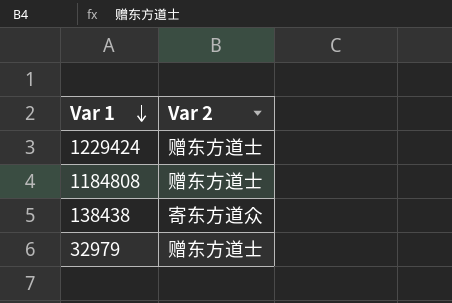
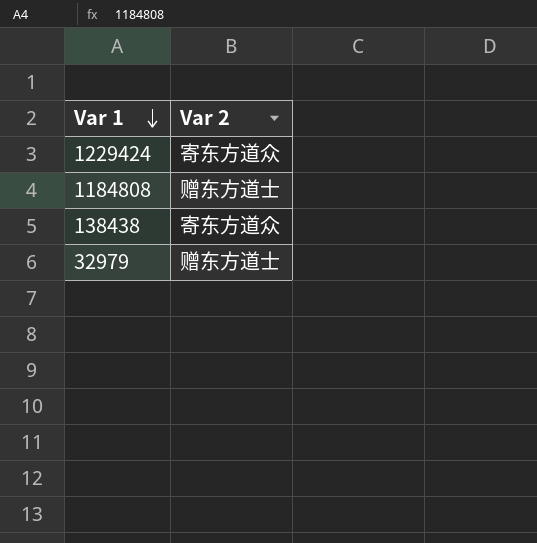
1229424 | Var 2: 赠东方道士 -> 寄东方道众

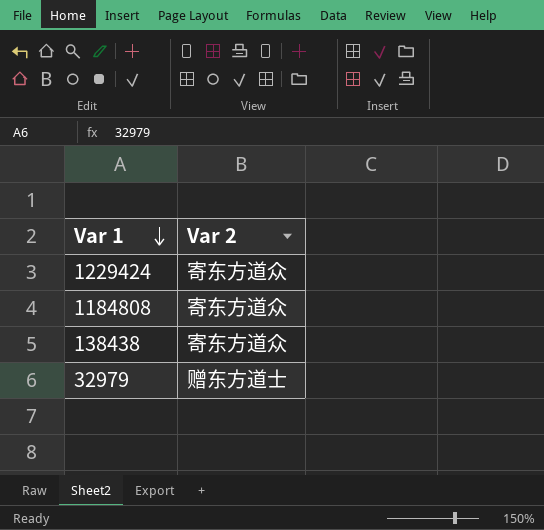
1184808 | Var 2: 赠东方道士 -> 寄东方道众

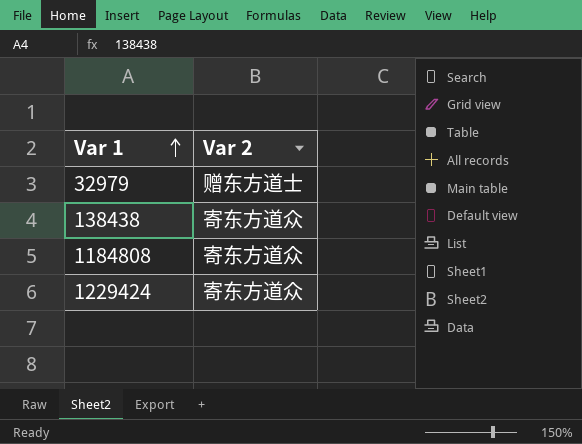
row order: Var 1 descending -> Var 1 ascending

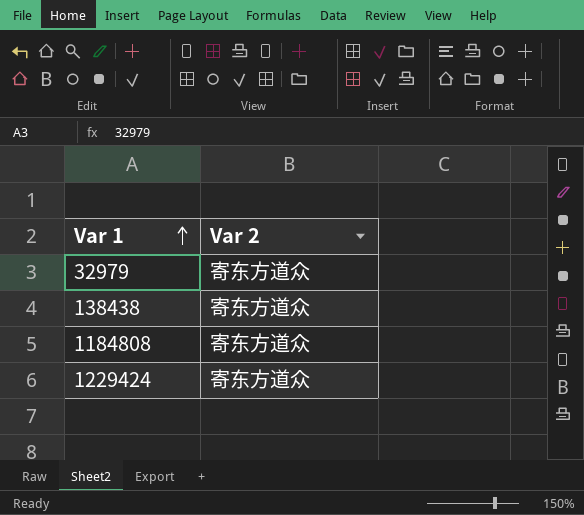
32979 | Var 2: 赠东方道士 -> 寄东方道众

